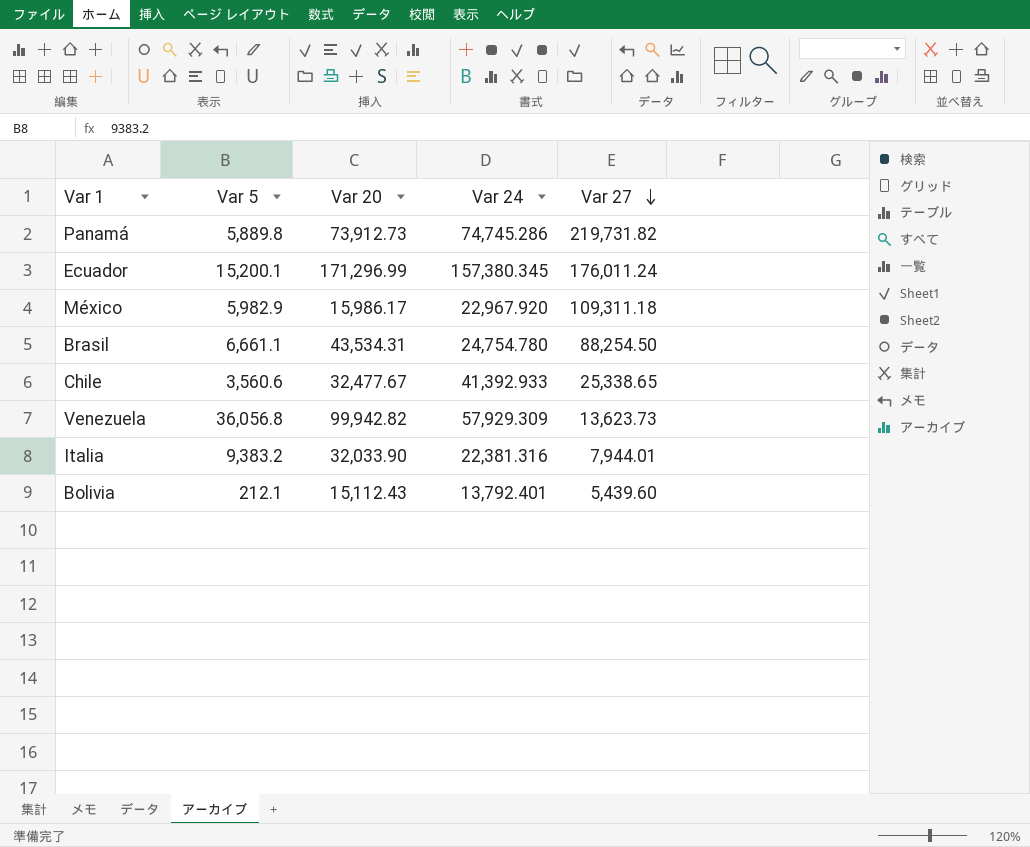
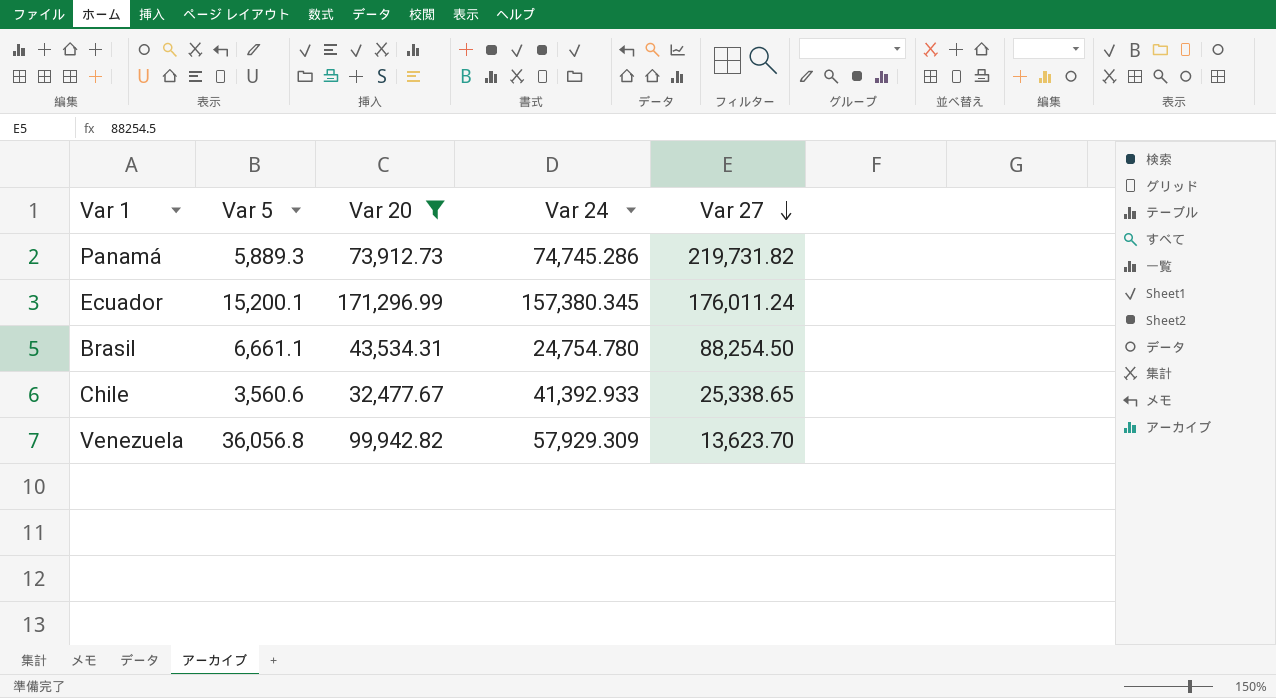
filter: none -> Var 20 >= 32,477.67
Panamá | Var 5: 5,889.8 -> 5,889.3
Venezuela | Var 27: 13,623.73 -> 13,623.70

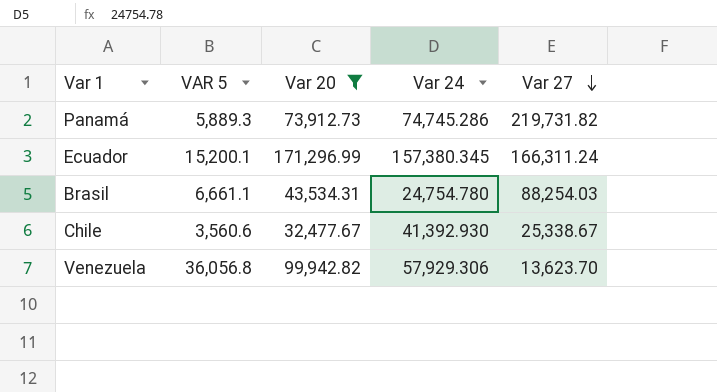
column name: Var 5 -> VAR 5
Ecuador | Var 27: 176,011.24 -> 166,311.24
Brasil | Var 27: 88,254.50 -> 88,254.03
Chile | Var 24: 41,392.933 -> 41,392.930
Chile | Var 27: 25,338.65 -> 25,338.67
Venezuela | Var 24: 57,929.309 -> 57,929.306

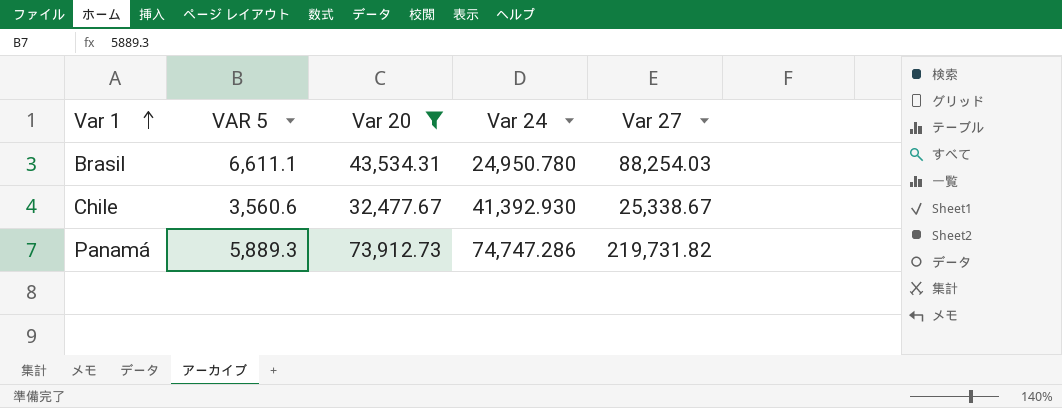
row order: Var 27 descending -> Var 1 ascending
row Ecuador: 15,200.1 | 171,296.99 | 157,380.345 | 166,311.24 -> none
row Venezuela: 36,056.8 | 99,942.82 | 57,929.306 | 13,623.70 -> none
Brasil | VAR 5: 6,661.1 -> 6,611.1
Brasil | Var 24: 24,754.780 -> 24,950.780
Panamá | Var 24: 74,745.286 -> 74,747.286

